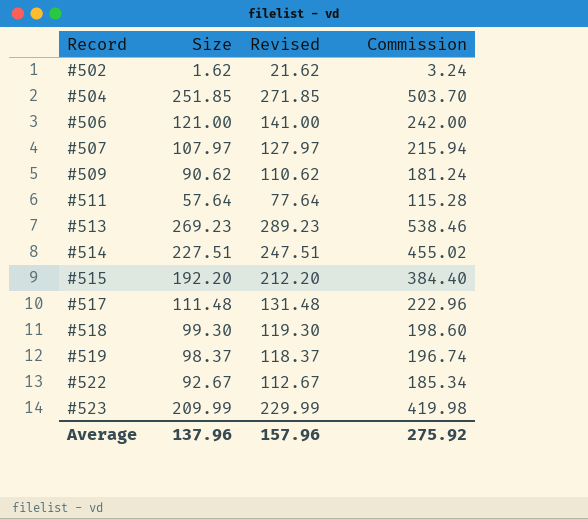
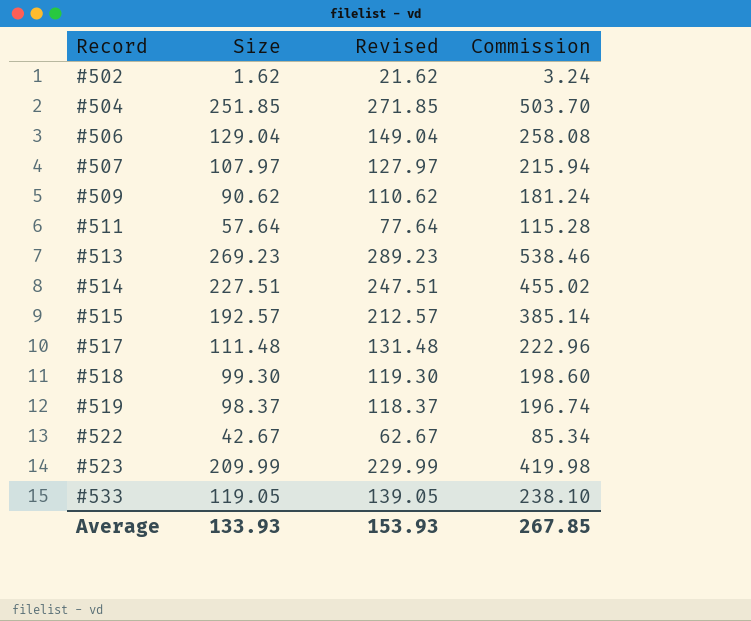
#506 | Size: 121.00 -> 129.04
#506 | Revised: 141.00 -> 149.04
#506 | Commission: 242.00 -> 258.08
#515 | Size: 192.20 -> 192.57
#515 | Revised: 212.20 -> 212.57
#515 | Commission: 384.40 -> 385.14
#522 | Size: 92.67 -> 42.67
#522 | Revised: 112.67 -> 62.67
#522 | Commission: 185.34 -> 85.34
row #533: none -> 119.05 | 139.05 | 238.10
Average | Size: 137.96 -> 133.93
Average | Revised: 157.96 -> 153.93
Average | Commission: 275.92 -> 267.85

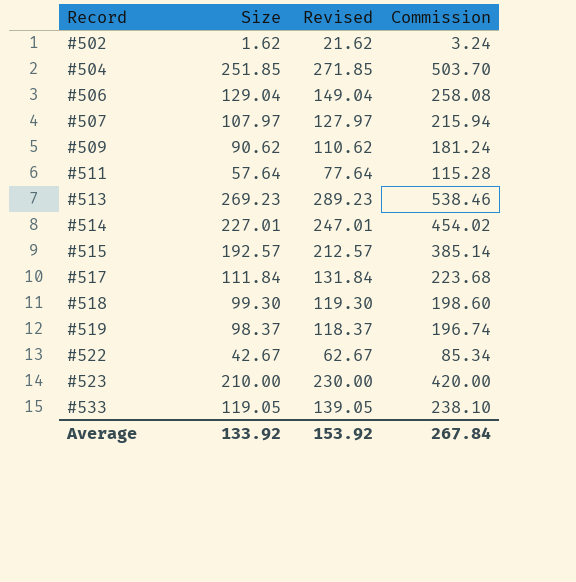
#514 | Size: 227.51 -> 227.01
#514 | Revised: 247.51 -> 247.01
#514 | Commission: 455.02 -> 454.02
#517 | Size: 111.48 -> 111.84
#517 | Revised: 131.48 -> 131.84
#517 | Commission: 222.96 -> 223.68
#523 | Size: 209.99 -> 210.00
#523 | Revised: 229.99 -> 230.00
#523 | Commission: 419.98 -> 420.00
Average | Size: 133.93 -> 133.92
Average | Revised: 153.93 -> 153.92
Average | Commission: 267.85 -> 267.84

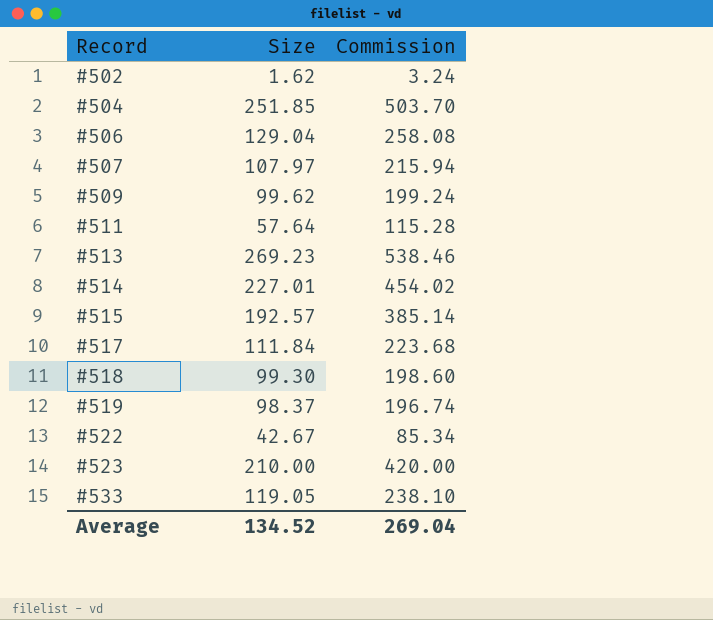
column Revised | formula: [Size] + 20 -> none
#509 | Size: 90.62 -> 99.62
#509 | Commission: 181.24 -> 199.24
Average | Size: 133.92 -> 134.52
Average | Commission: 267.84 -> 269.04

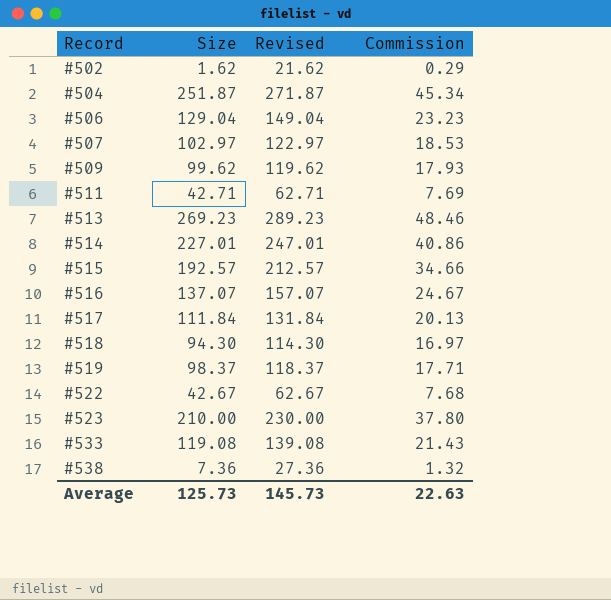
column Revised | formula: none -> [Size] + 20
column Commission | formula: [Size] * 2 -> [Size] * 0.18
#504 | Size: 251.85 -> 251.87
#507 | Size: 107.97 -> 102.97
#511 | Size: 57.64 -> 42.71
row #516: none -> 137.07 | 157.07 | 24.67
#518 | Size: 99.30 -> 94.30
#533 | Size: 119.05 -> 119.08
row #538: none -> 7.36 | 27.36 | 1.32
Average | Size: 134.52 -> 125.73
Average | Commission: 269.04 -> 22.63

